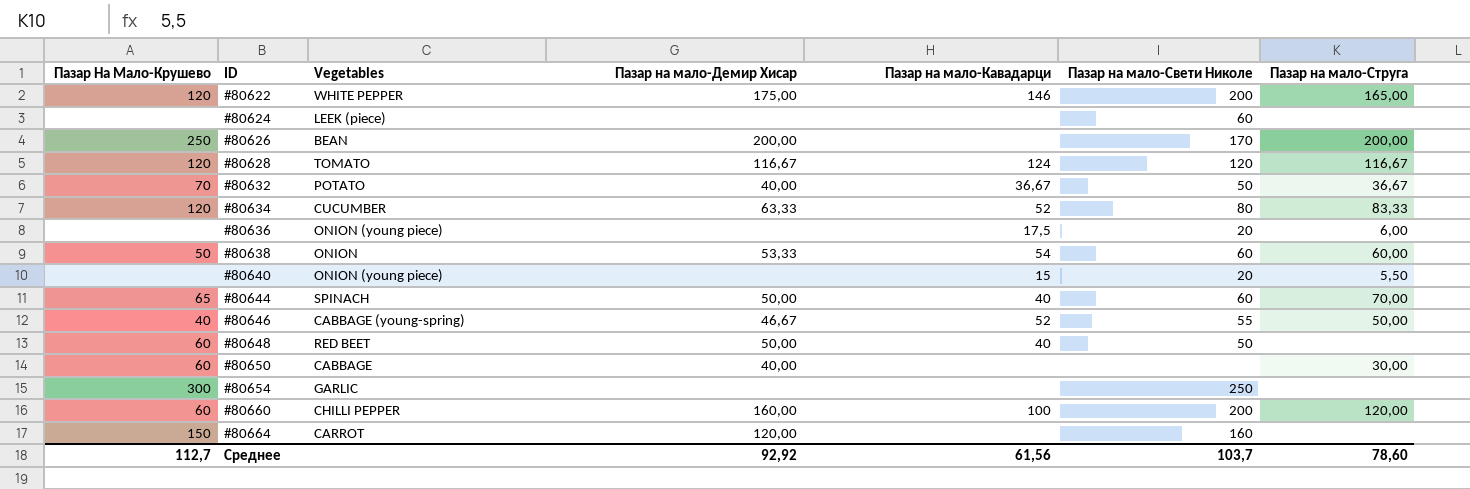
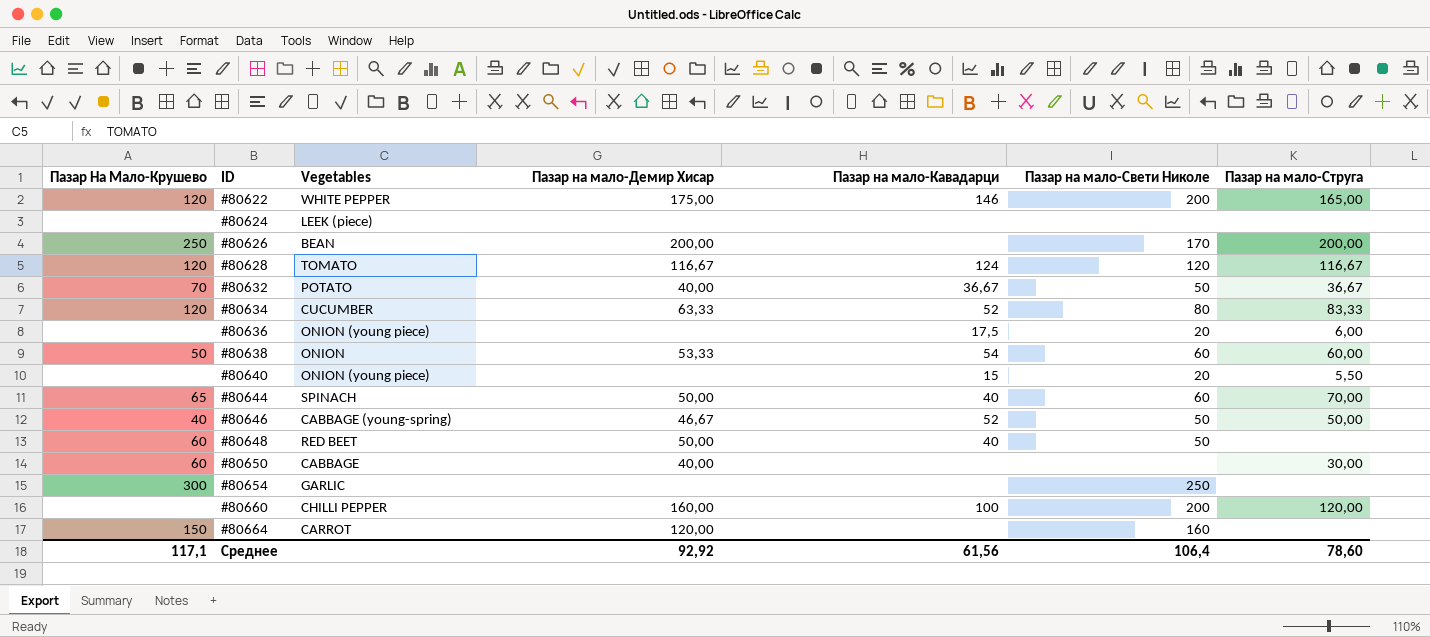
#80624 | Пазар на мало-Свети Николе: 60 -> none
#80646 | Пазар на мало-Свети Николе: 55 -> 50
#80660 | Пазар На Мало-Крушево: 60 -> none
Среднее | Пазар На Мало-Крушево: 112,7 -> 117,1
Среднее | Пазар на мало-Свети Николе: 103,7 -> 106,4

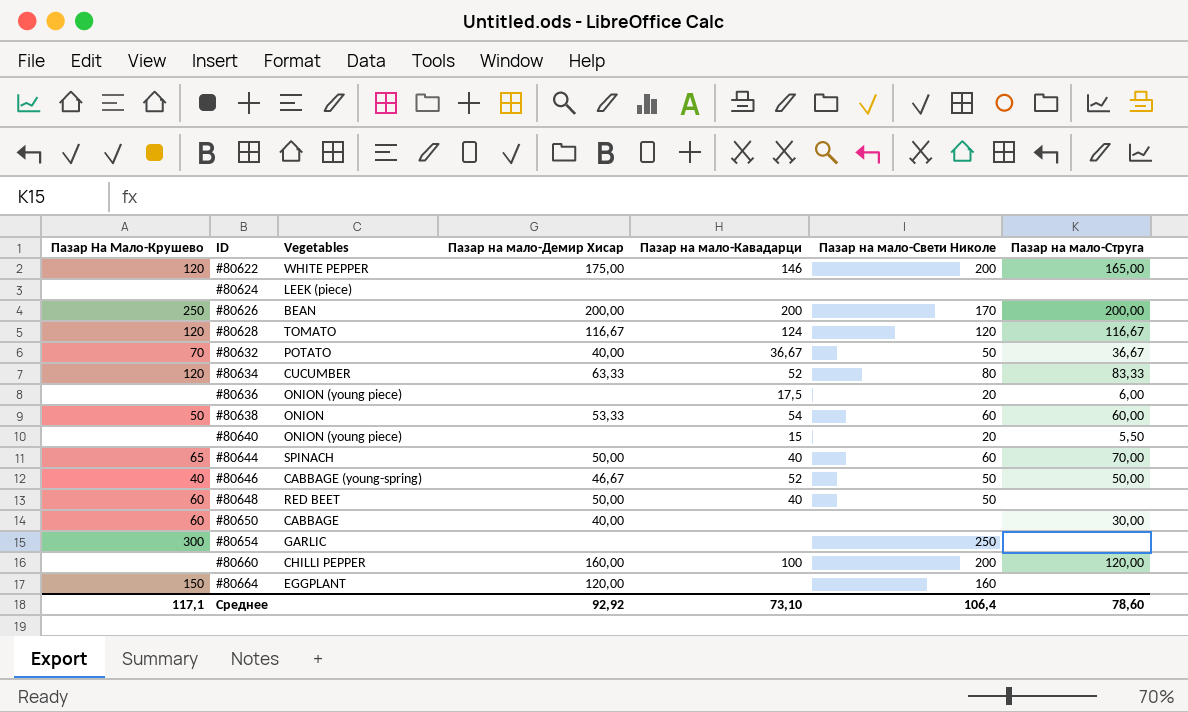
#80626 | Пазар на мало-Кавадарци: none -> 200
#80664 | Vegetables: CARROT -> EGGPLANT
Среднее | Пазар на мало-Кавадарци: 61,56 -> 73,10

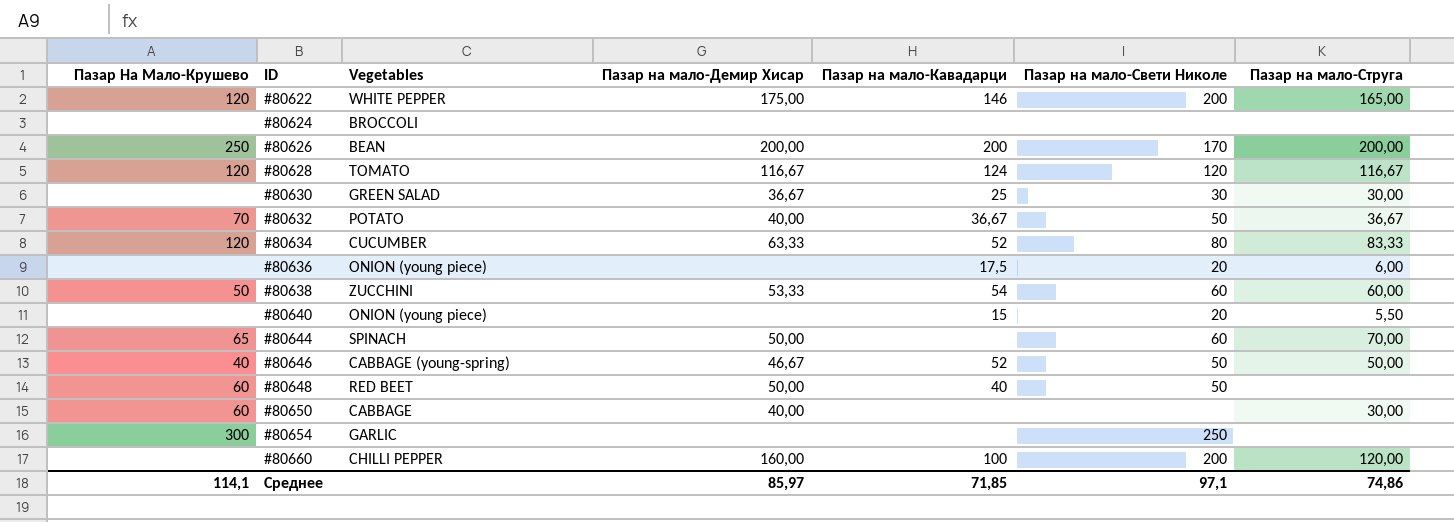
row #80664: 150 | EGGPLANT | 120,00 | none | 160 | none -> none
#80624 | Vegetables: LEEK (piece) -> BROCCOLI
row #80630: none -> none | GREEN SALAD | 36,67 | 25 | 30 | 30,00
#80638 | Vegetables: ONION -> ZUCCHINI
#80644 | Пазар на мало-Кавадарци: 40 -> none
Среднее | Пазар На Мало-Крушево: 117,1 -> 114,1
Среднее | Пазар на мало-Демир Хисар: 92,92 -> 85,97
Среднее | Пазар на мало-Кавадарци: 73,10 -> 71,85
Среднее | Пазар на мало-Свети Николе: 106,4 -> 97,1
Среднее | Пазар на мало-Струга: 78,60 -> 74,86

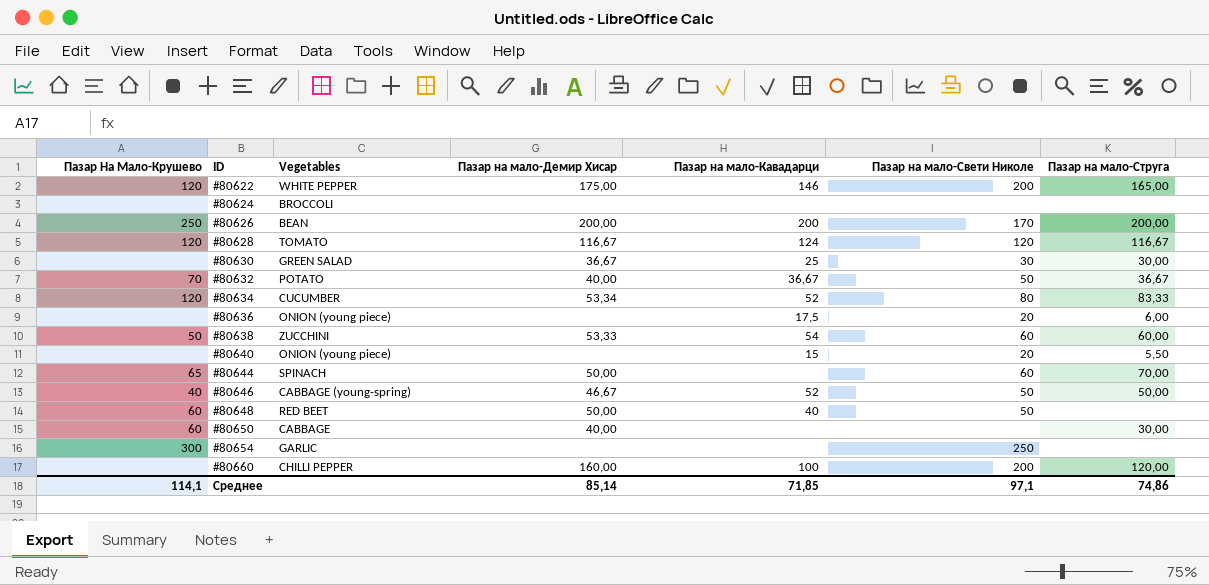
#80634 | Пазар на мало-Демир Хисар: 63,33 -> 53,34
Среднее | Пазар на мало-Демир Хисар: 85,97 -> 85,14

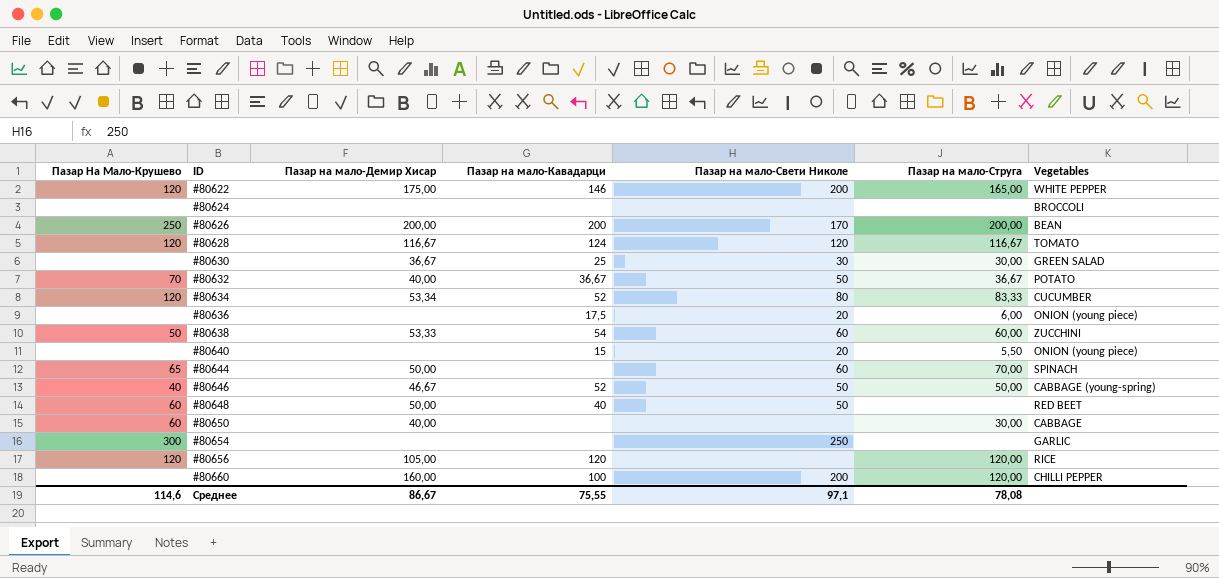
column Vegetables | position: 3 -> 7
row #80656: none -> 120 | 105,00 | 120 | none | 120,00 | RICE
Среднее | Пазар На Мало-Крушево: 114,1 -> 114,6
Среднее | Пазар на мало-Демир Хисар: 85,14 -> 86,67
Среднее | Пазар на мало-Кавадарци: 71,85 -> 75,55
Среднее | Пазар на мало-Струга: 74,86 -> 78,08

